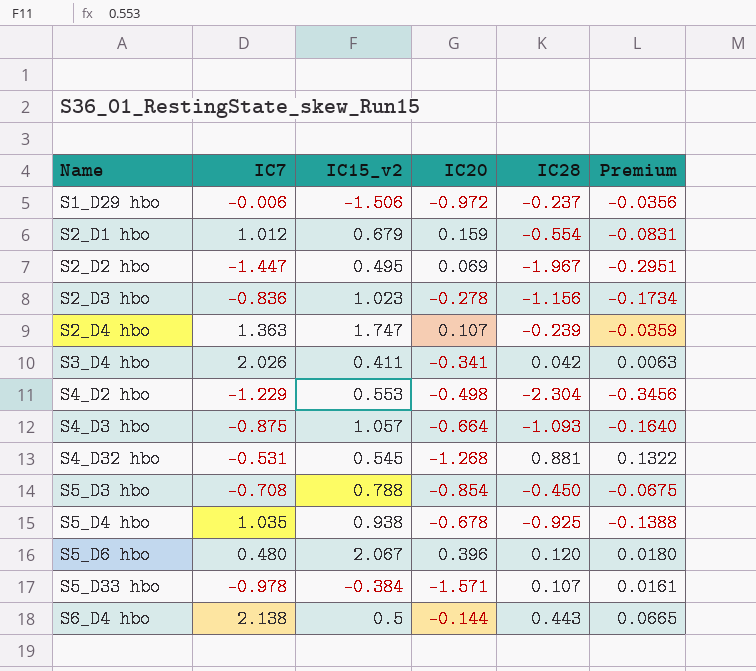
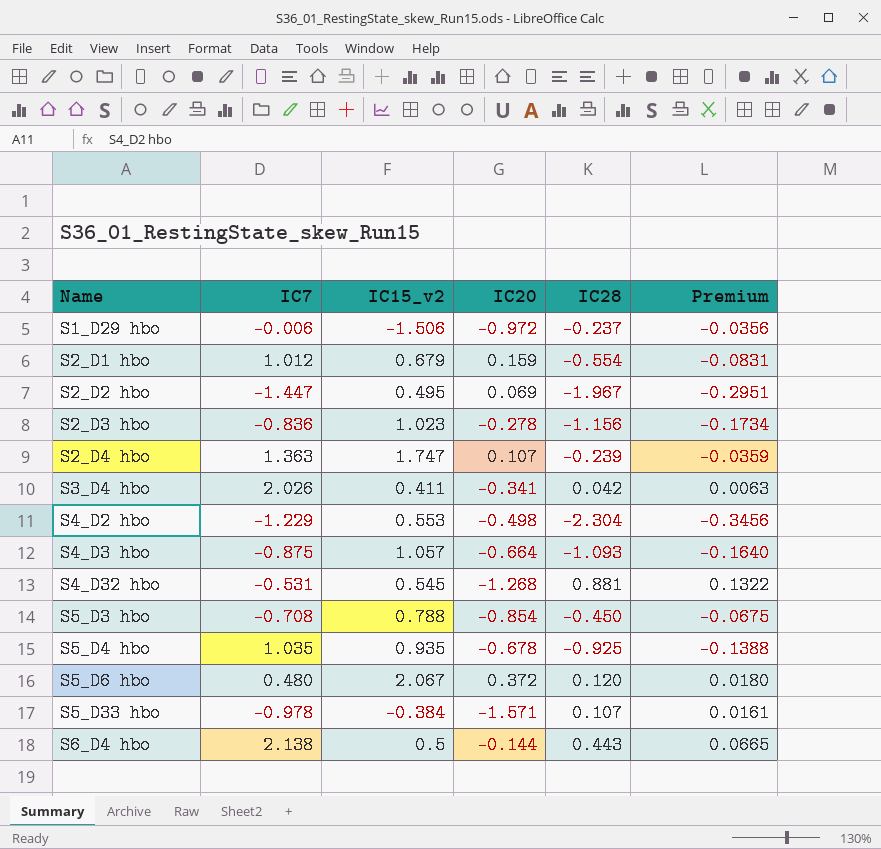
S5_D4 hbo | IC15_v2: 0.938 -> 0.935
S5_D6 hbo | IC20: 0.396 -> 0.372

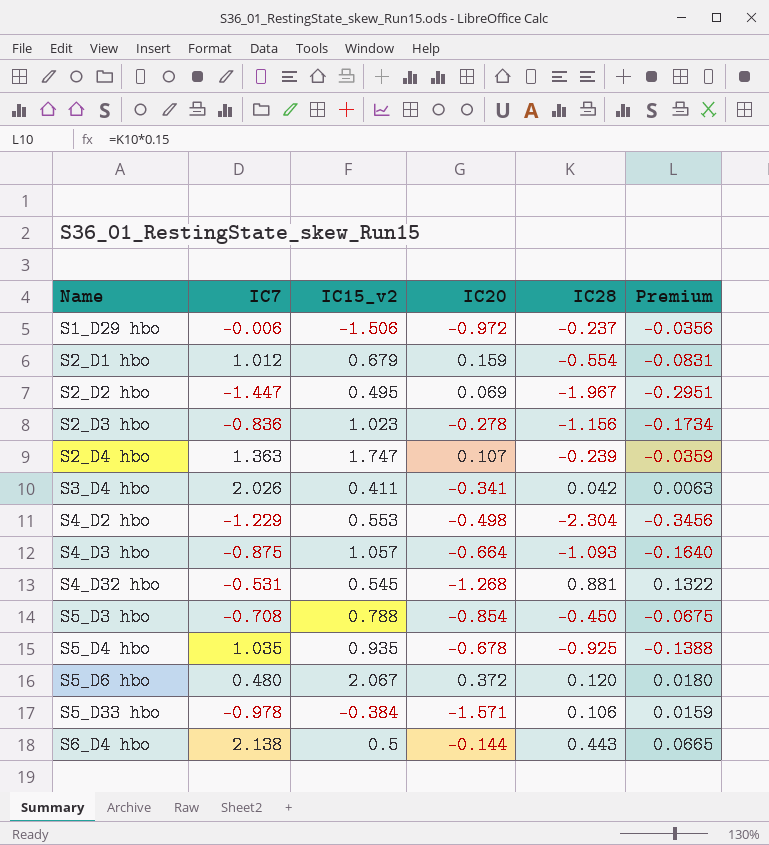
S5_D33 hbo | IC28: 0.107 -> 0.106
S5_D33 hbo | Premium: 0.0161 -> 0.0159

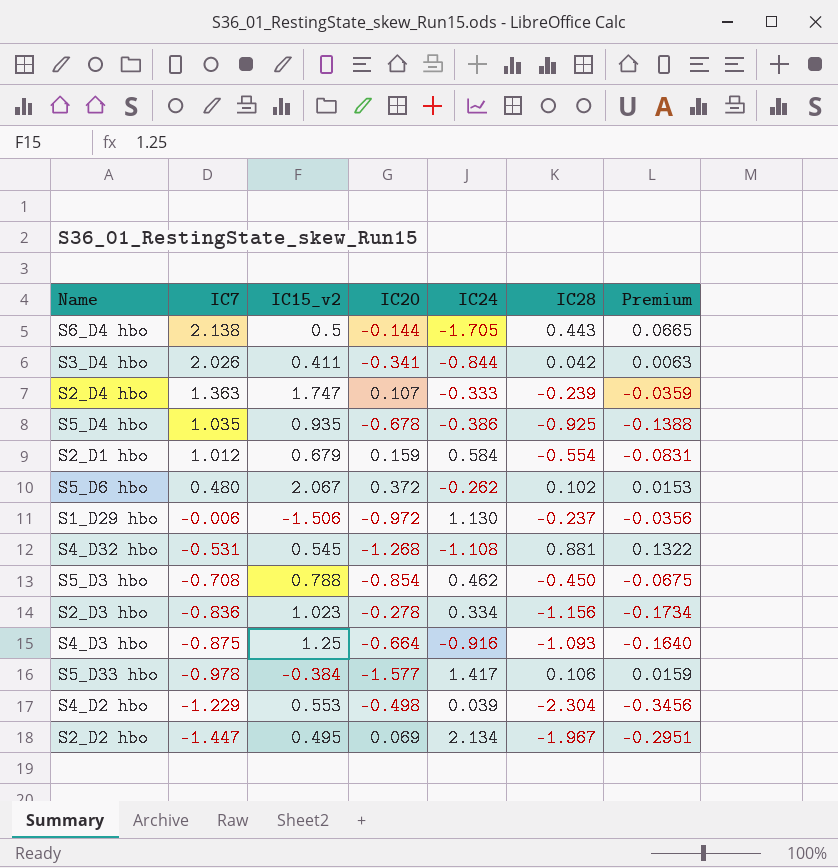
row order: Name ascending -> IC7 descending
column IC24 | position: none -> 5
S5_D6 hbo | IC28: 0.120 -> 0.102
S5_D6 hbo | Premium: 0.0180 -> 0.0153
S4_D3 hbo | IC15_v2: 1.057 -> 1.25
S5_D33 hbo | IC20: -1.571 -> -1.577

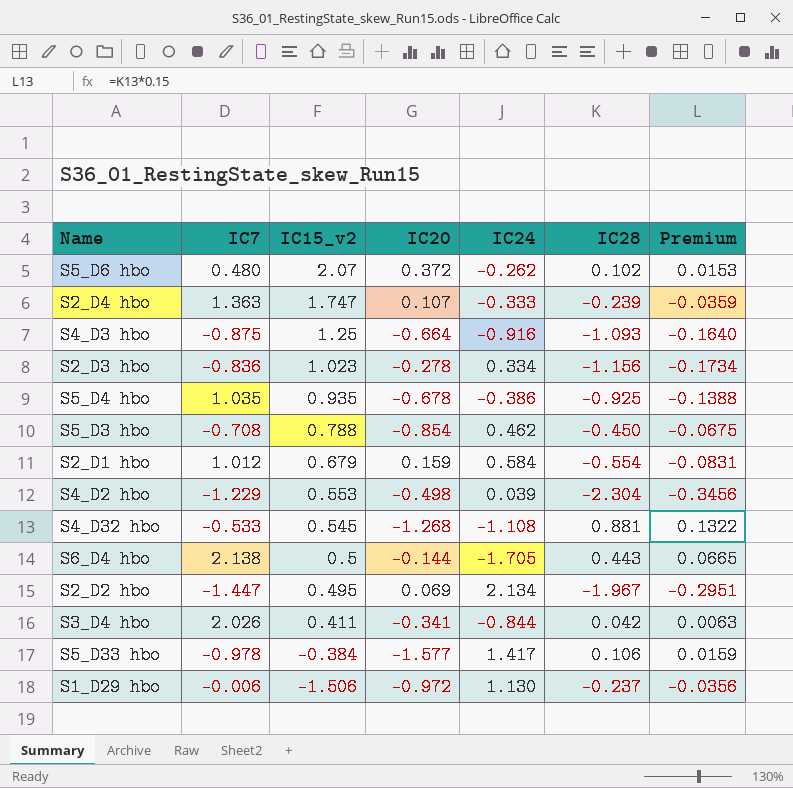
row order: IC7 descending -> IC15_v2 descending
S5_D6 hbo | IC15_v2: 2.067 -> 2.07
S4_D32 hbo | IC7: -0.531 -> -0.533

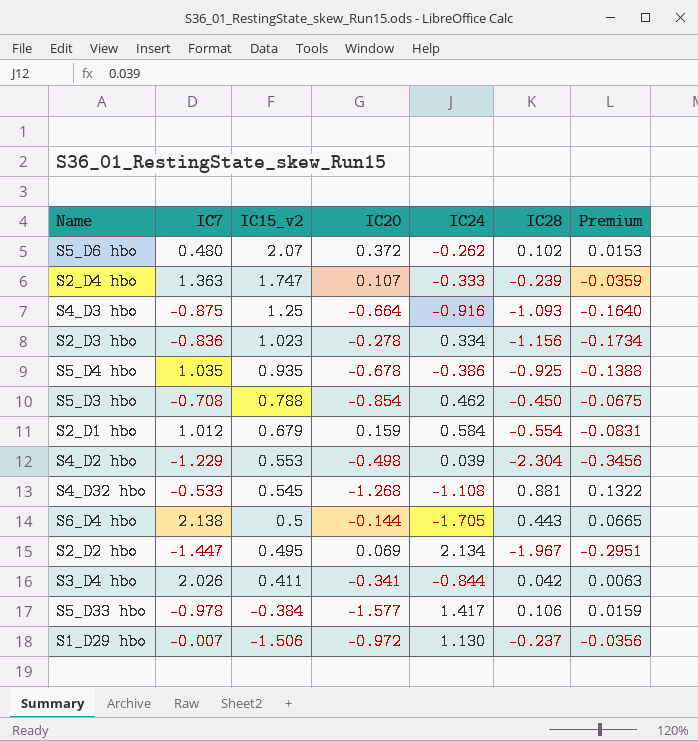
S1_D29 hbo | IC7: -0.006 -> -0.007

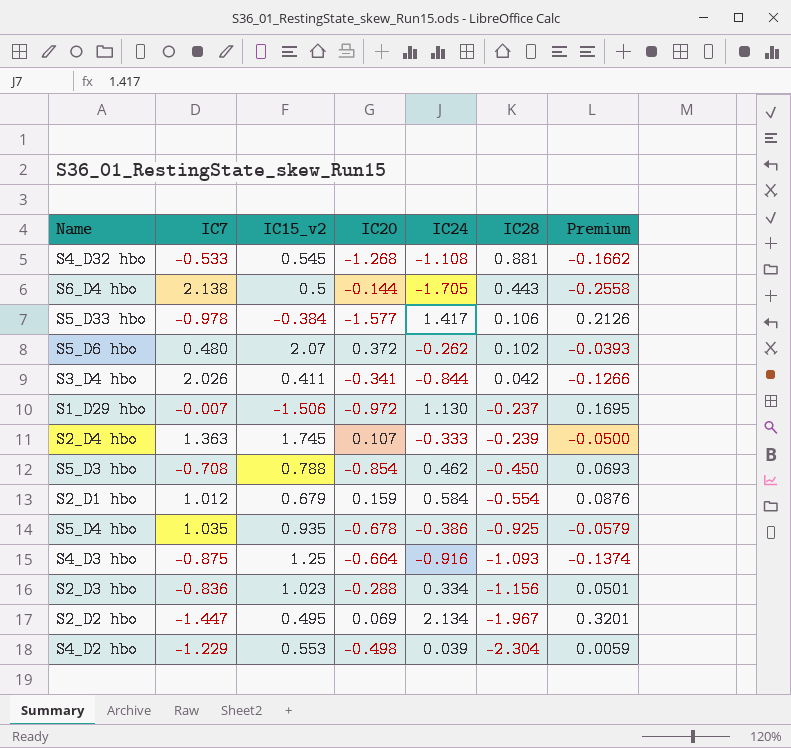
row order: IC15_v2 descending -> IC28 descending
column Premium | formula: [IC28] * 0.15 -> [IC24] * 0.15
S2_D4 hbo | IC15_v2: 1.747 -> 1.745
S2_D3 hbo | IC20: -0.278 -> -0.288

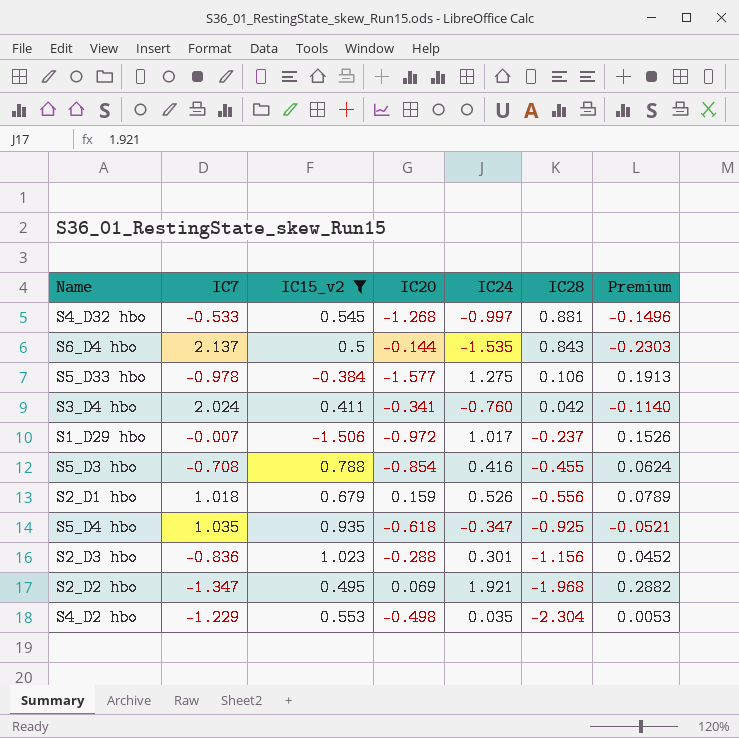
filter: none -> IC15_v2 <= 1.023
S4_D32 hbo | IC24: -1.108 -> -0.997
S4_D32 hbo | Premium: -0.1662 -> -0.1496
S6_D4 hbo | IC7: 2.138 -> 2.137
S6_D4 hbo | IC24: -1.705 -> -1.535
S6_D4 hbo | IC28: 0.443 -> 0.843
S6_D4 hbo | Premium: -0.2558 -> -0.2303
S5_D33 hbo | IC24: 1.417 -> 1.275
S5_D33 hbo | Premium: 0.2126 -> 0.1913
S3_D4 hbo | IC7: 2.026 -> 2.024
S3_D4 hbo | IC24: -0.844 -> -0.760
S3_D4 hbo | Premium: -0.1266 -> -0.1140
S1_D29 hbo | IC24: 1.130 -> 1.017
S1_D29 hbo | Premium: 0.1695 -> 0.1526
S5_D3 hbo | IC24: 0.462 -> 0.416
S5_D3 hbo | IC28: -0.450 -> -0.455
S5_D3 hbo | Premium: 0.0693 -> 0.0624
S2_D1 hbo | IC7: 1.012 -> 1.018
S2_D1 hbo | IC24: 0.584 -> 0.526
S2_D1 hbo | IC28: -0.554 -> -0.556
S2_D1 hbo | Premium: 0.0876 -> 0.0789
S5_D4 hbo | IC20: -0.678 -> -0.618
S5_D4 hbo | IC24: -0.386 -> -0.347
S5_D4 hbo | Premium: -0.0579 -> -0.0521
S2_D3 hbo | IC24: 0.334 -> 0.301
S2_D3 hbo | Premium: 0.0501 -> 0.0452
S2_D2 hbo | IC7: -1.447 -> -1.347
S2_D2 hbo | IC24: 2.134 -> 1.921
S2_D2 hbo | IC28: -1.967 -> -1.968
S2_D2 hbo | Premium: 0.3201 -> 0.2882
S4_D2 hbo | IC24: 0.039 -> 0.035
S4_D2 hbo | Premium: 0.0059 -> 0.0053

